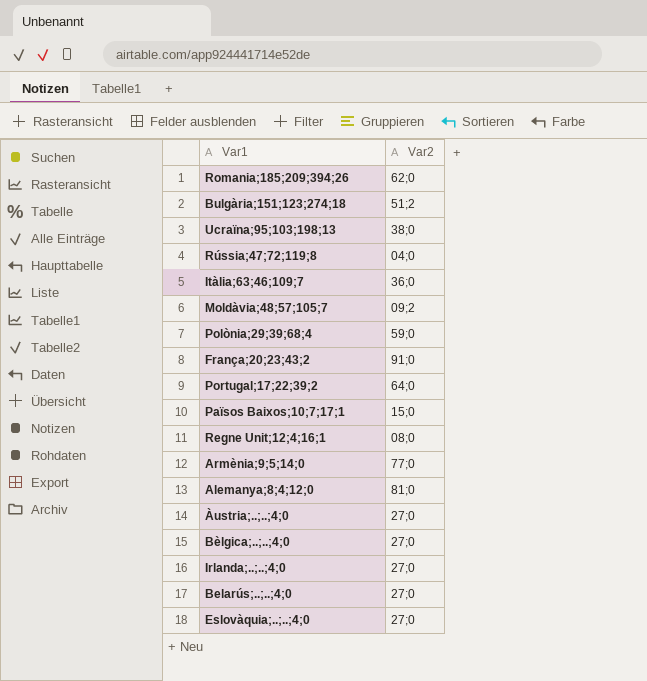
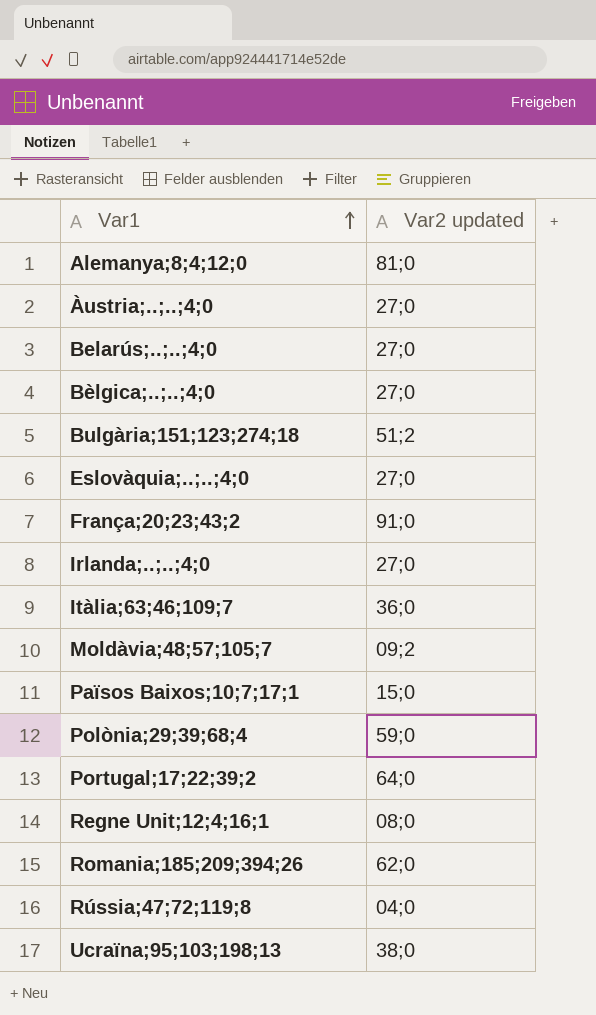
row order: none -> Var1 ascending
column name: Var2 -> Var2 updated
row Armènia;9;5;14;0: 77;0 -> none

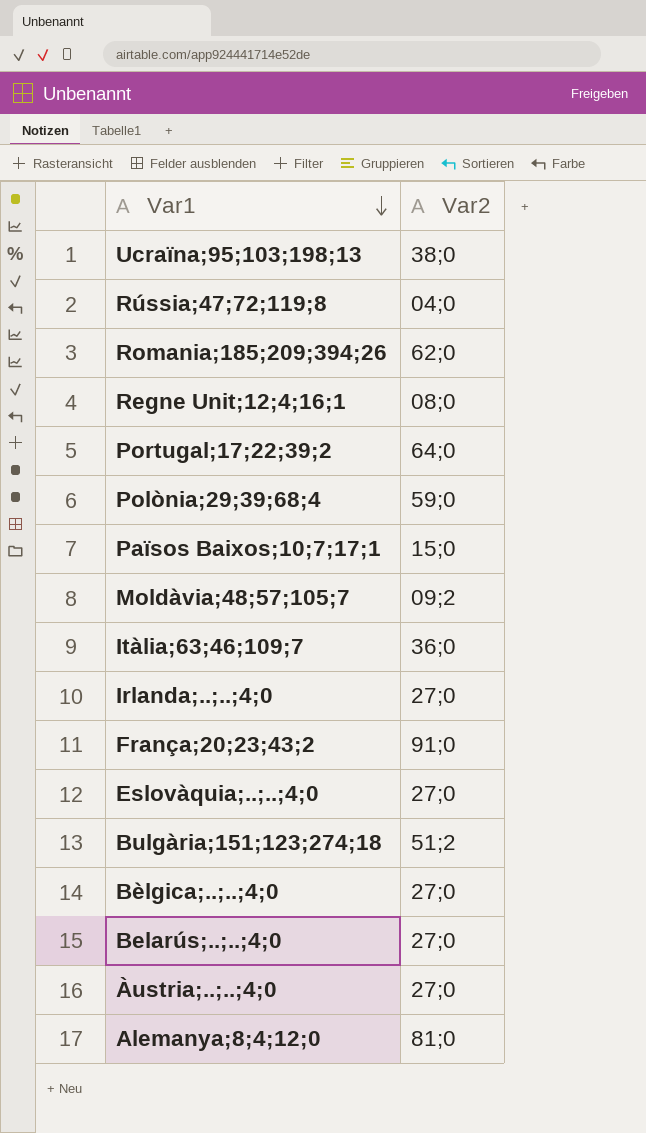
row order: Var1 ascending -> Var1 descending
column name: Var2 updated -> Var2

